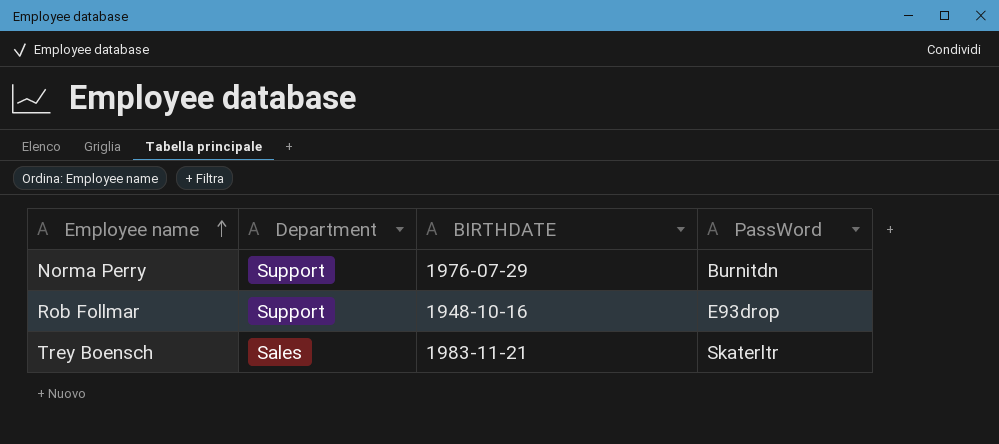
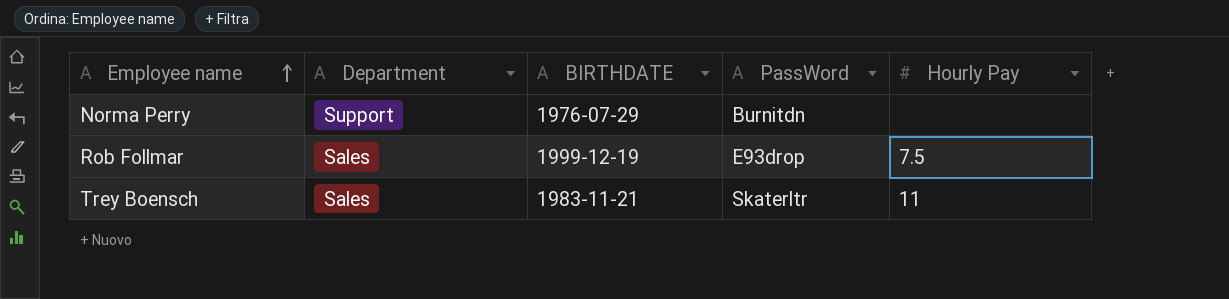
column Hourly Pay | position: none -> 5
Rob Follmar | Department: Support -> Sales
Rob Follmar | BIRTHDATE: 1948-10-16 -> 1999-12-19

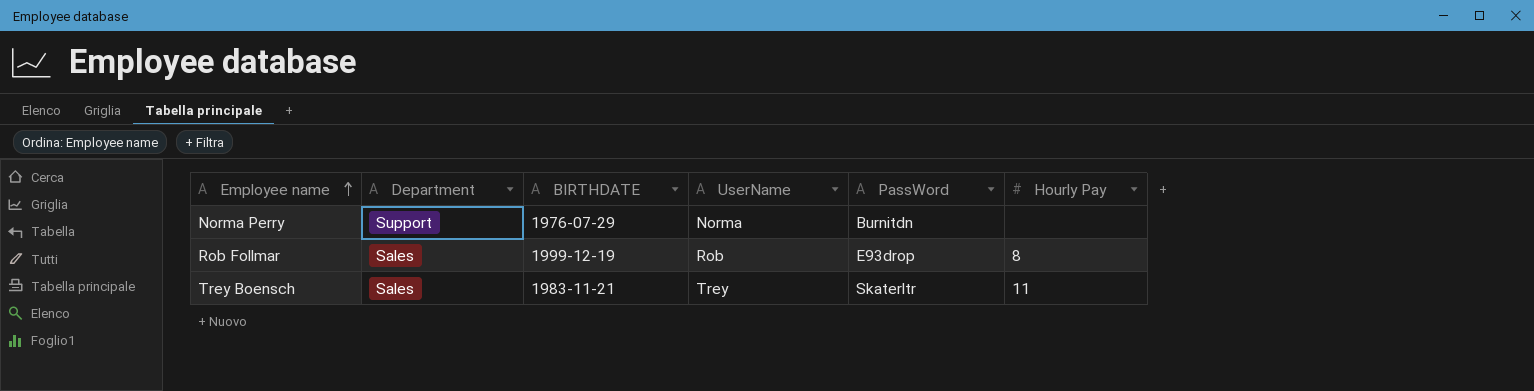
column UserName | position: none -> 4
Rob Follmar | Hourly Pay: 7.5 -> 8

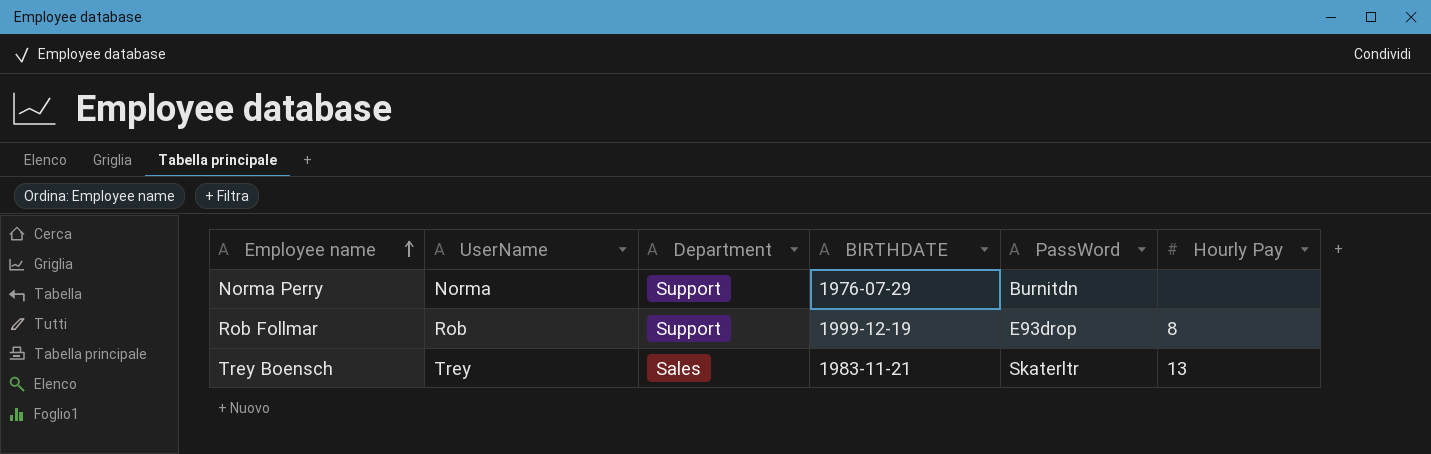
column UserName | position: 4 -> 2
Rob Follmar | Department: Sales -> Support
Trey Boensch | Hourly Pay: 11 -> 13

